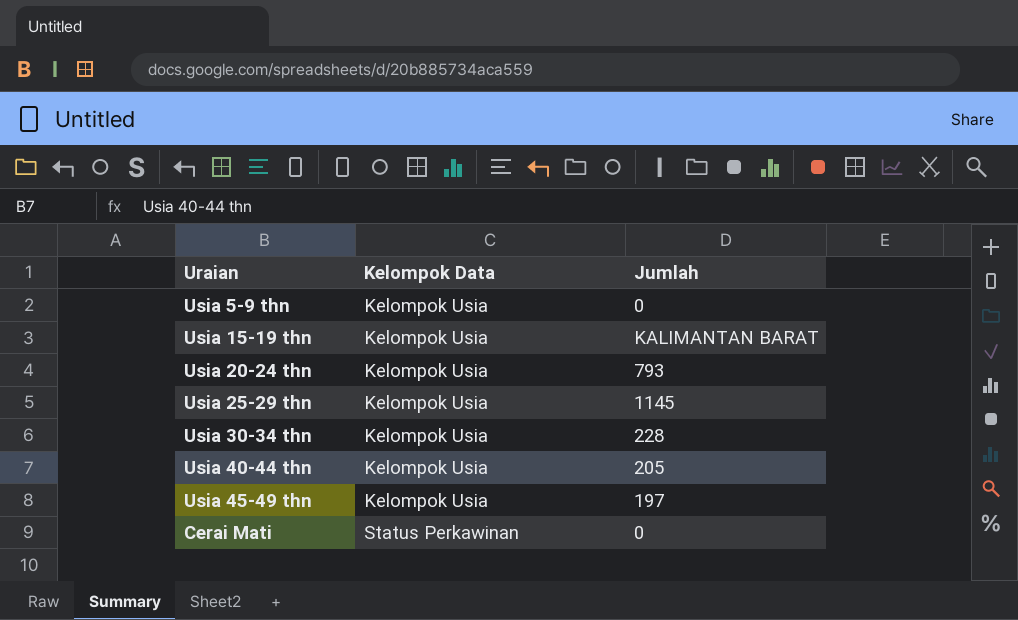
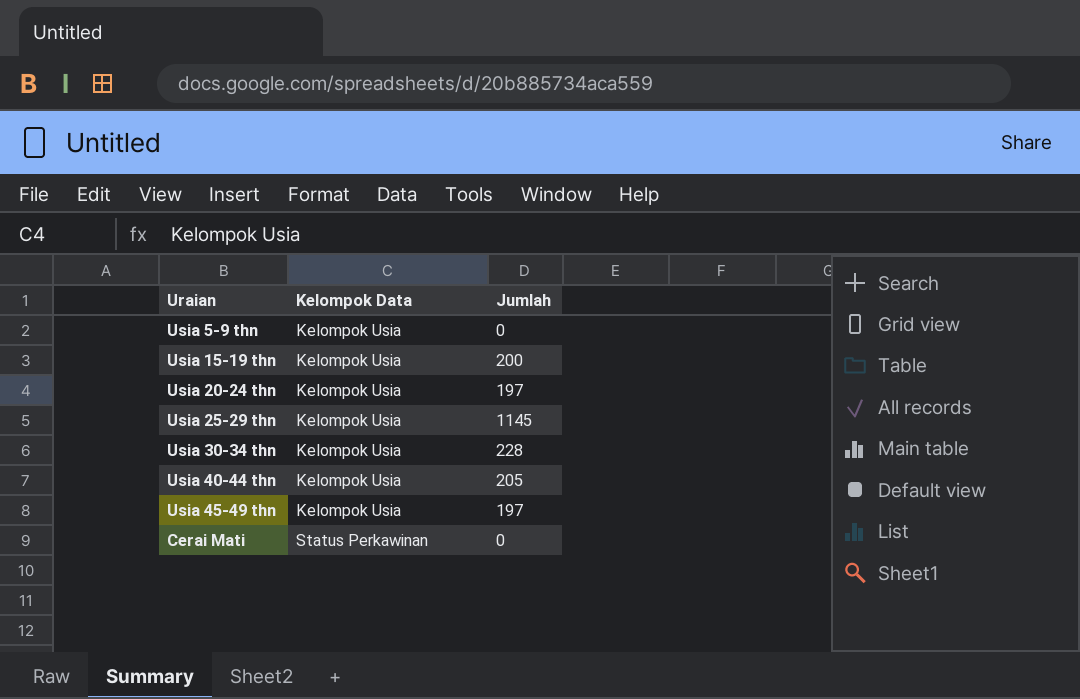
Usia 15-19 thn | Jumlah: KALIMANTAN BARAT -> 200
Usia 20-24 thn | Jumlah: 793 -> 197

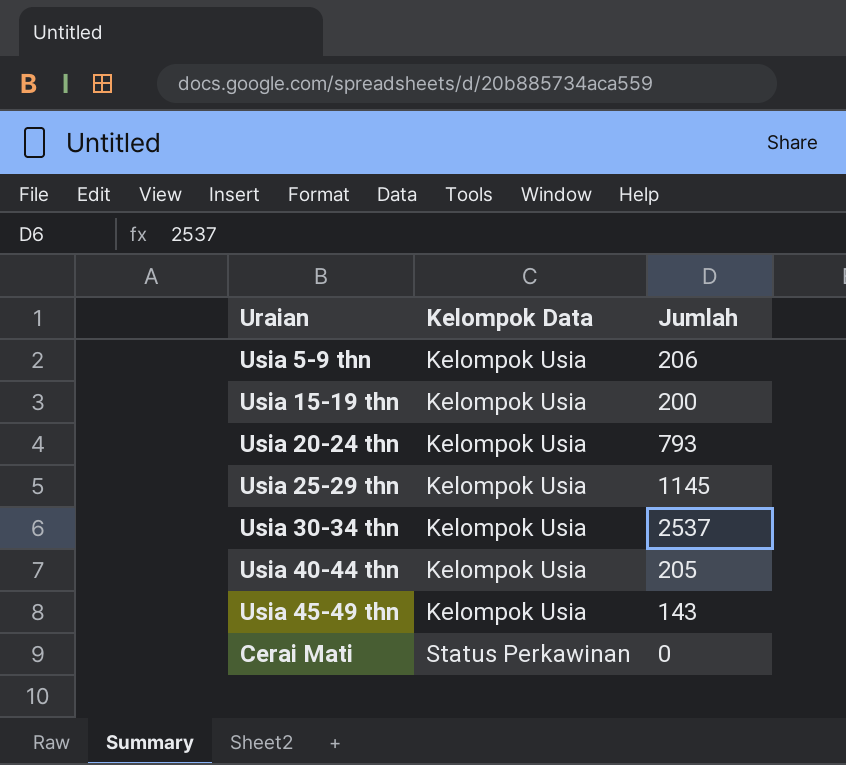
Usia 5-9 thn | Jumlah: 0 -> 206
Usia 20-24 thn | Jumlah: 197 -> 793
Usia 30-34 thn | Jumlah: 228 -> 2537
Usia 45-49 thn | Jumlah: 197 -> 143

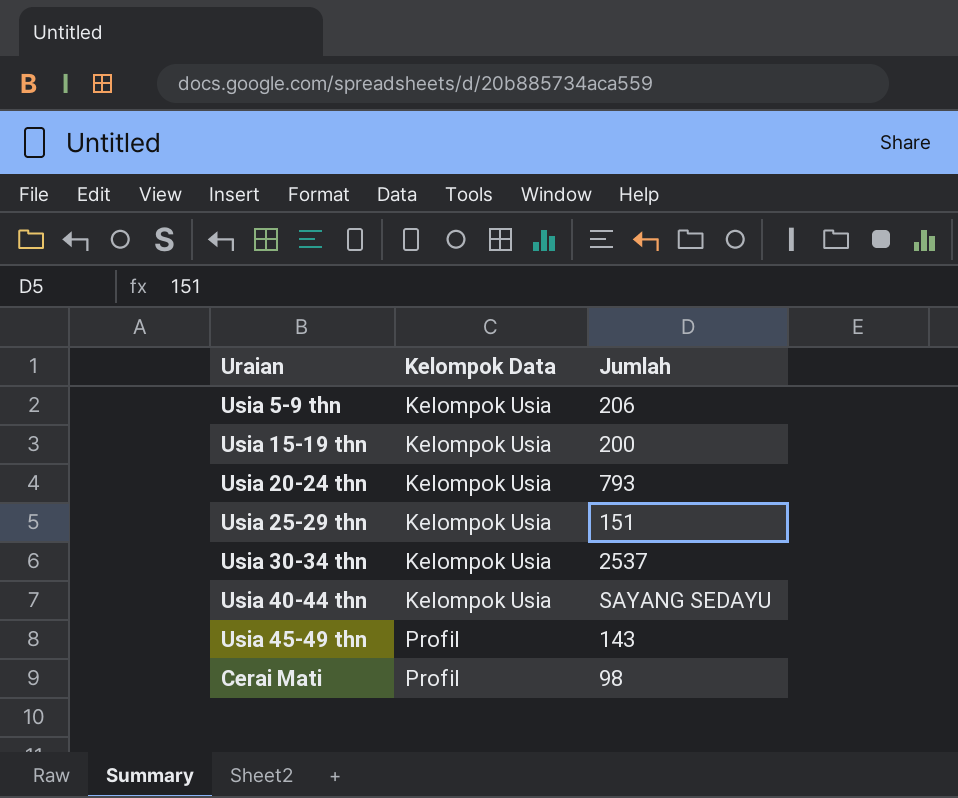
Usia 25-29 thn | Jumlah: 1145 -> 151
Usia 40-44 thn | Jumlah: 205 -> SAYANG SEDAYU
Usia 45-49 thn | Kelompok Data: Kelompok Usia -> Profil
Cerai Mati | Kelompok Data: Status Perkawinan -> Profil
Cerai Mati | Jumlah: 0 -> 98

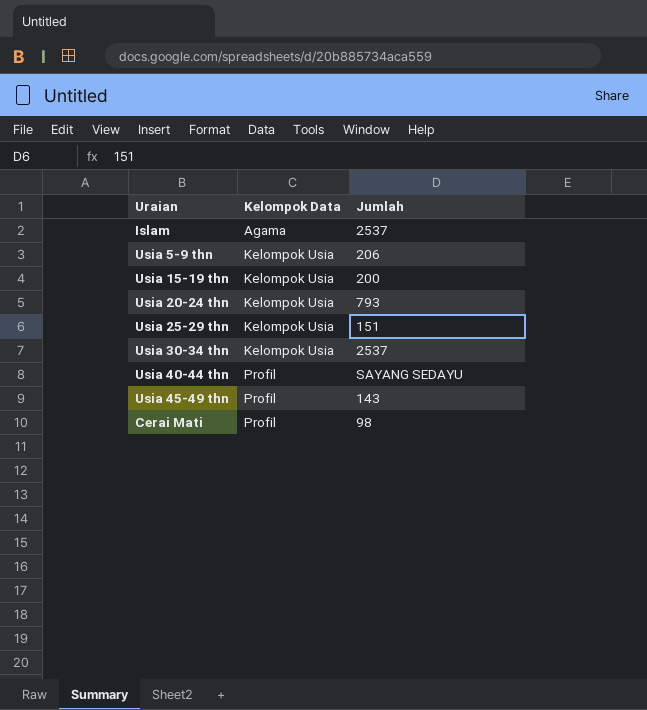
row Islam: none -> Agama | 2537
Usia 40-44 thn | Kelompok Data: Kelompok Usia -> Profil

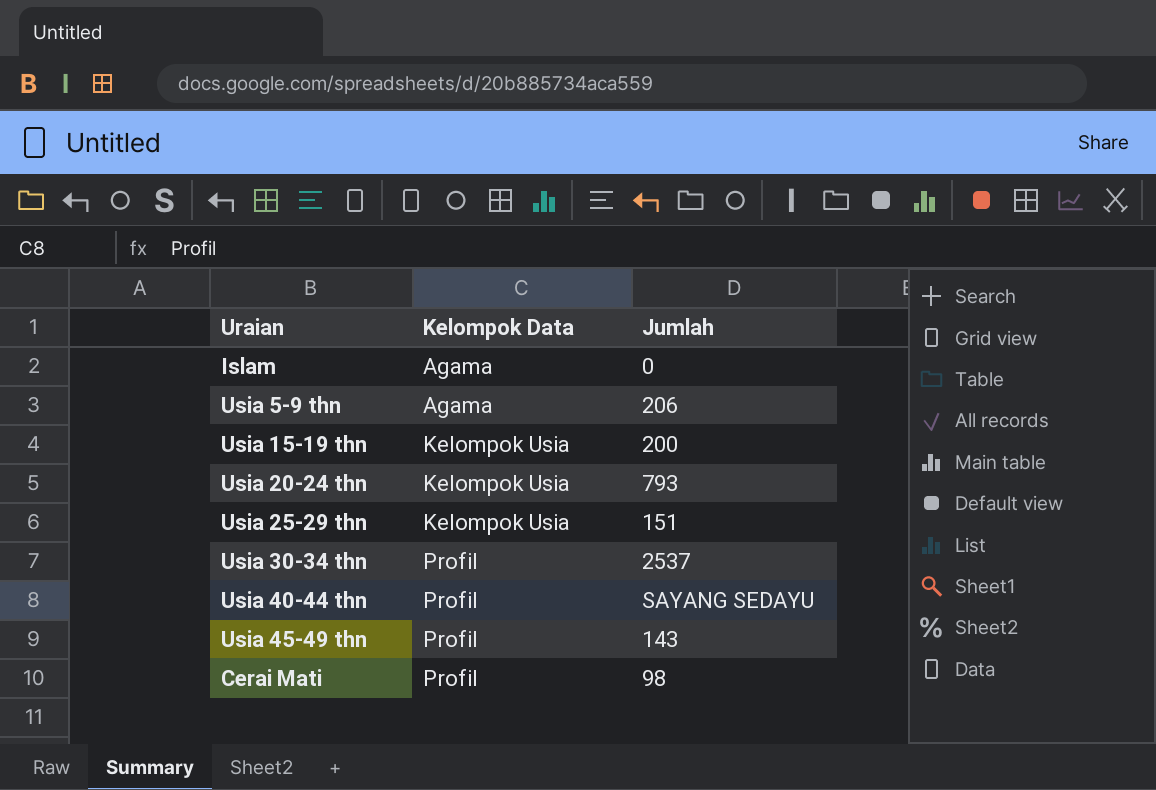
Islam | Jumlah: 2537 -> 0
Usia 5-9 thn | Kelompok Data: Kelompok Usia -> Agama
Usia 30-34 thn | Kelompok Data: Kelompok Usia -> Profil

